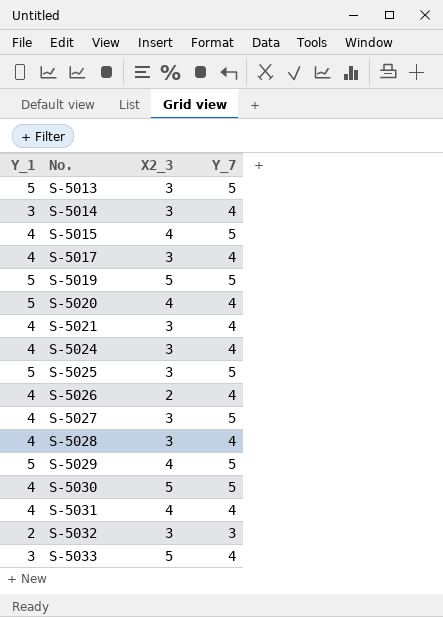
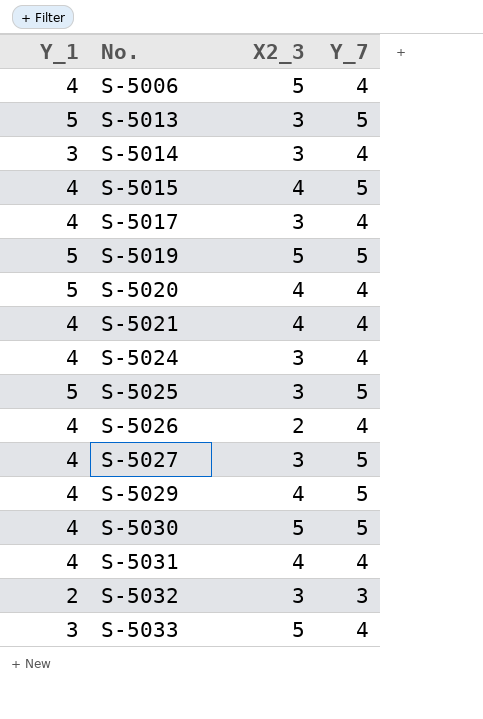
row S-5028: 4 | 3 | 4 -> none
row S-5006: none -> 4 | 5 | 4
S-5021 | X2_3: 3 -> 4
S-5029 | Y_1: 5 -> 4

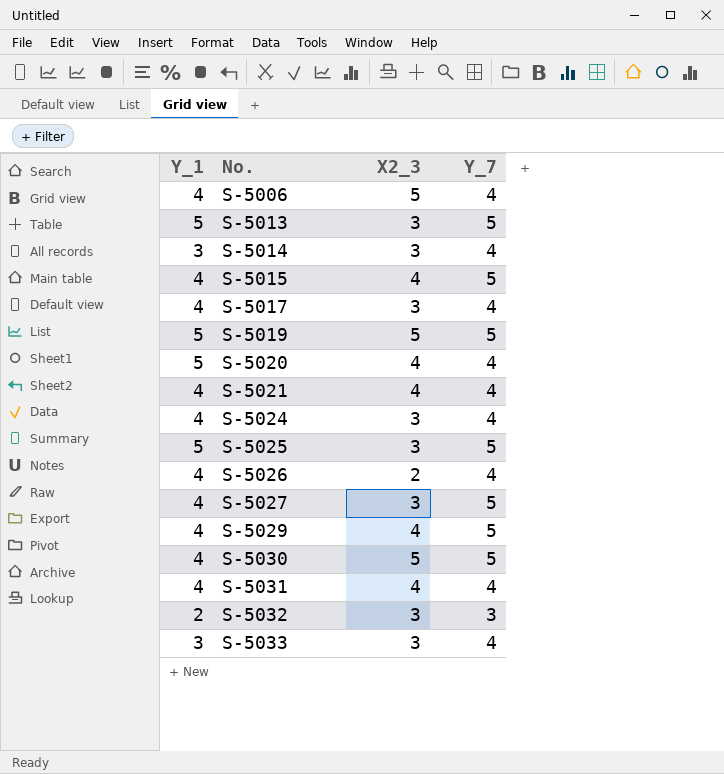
S-5033 | X2_3: 5 -> 3

